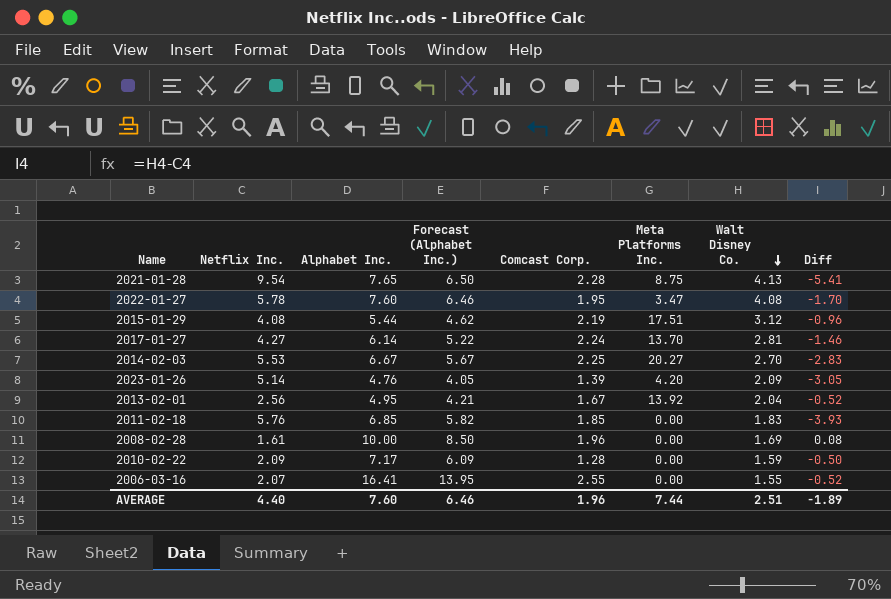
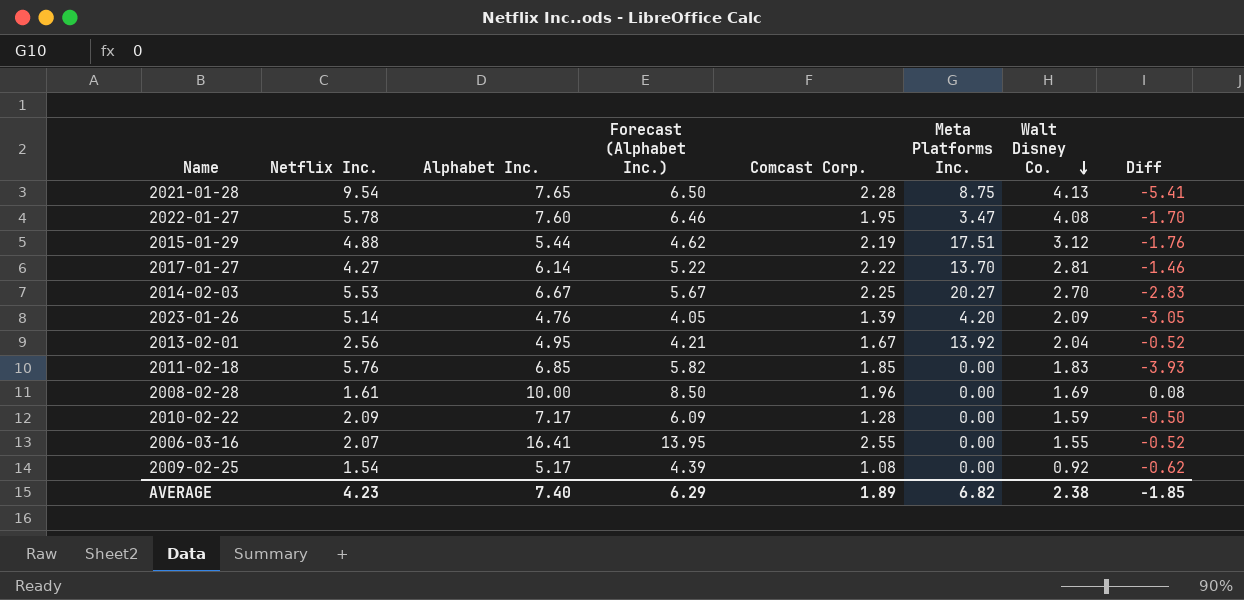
2015-01-29 | Netflix Inc.: 4.08 -> 4.88
2015-01-29 | Diff: -0.96 -> -1.76
2017-01-27 | Comcast Corp.: 2.24 -> 2.22
row 2009-02-25: none -> 1.54 | 5.17 | 4.39 | 1.08 | 0.00 | 0.92 | -0.62
AVERAGE | Netflix Inc.: 4.40 -> 4.23
AVERAGE | Alphabet Inc.: 7.60 -> 7.40
AVERAGE | Forecast (Alphabet Inc.): 6.46 -> 6.29
AVERAGE | Comcast Corp.: 1.96 -> 1.89
AVERAGE | Meta Platforms Inc.: 7.44 -> 6.82
AVERAGE | Walt Disney Co.: 2.51 -> 2.38
AVERAGE | Diff: -1.89 -> -1.85

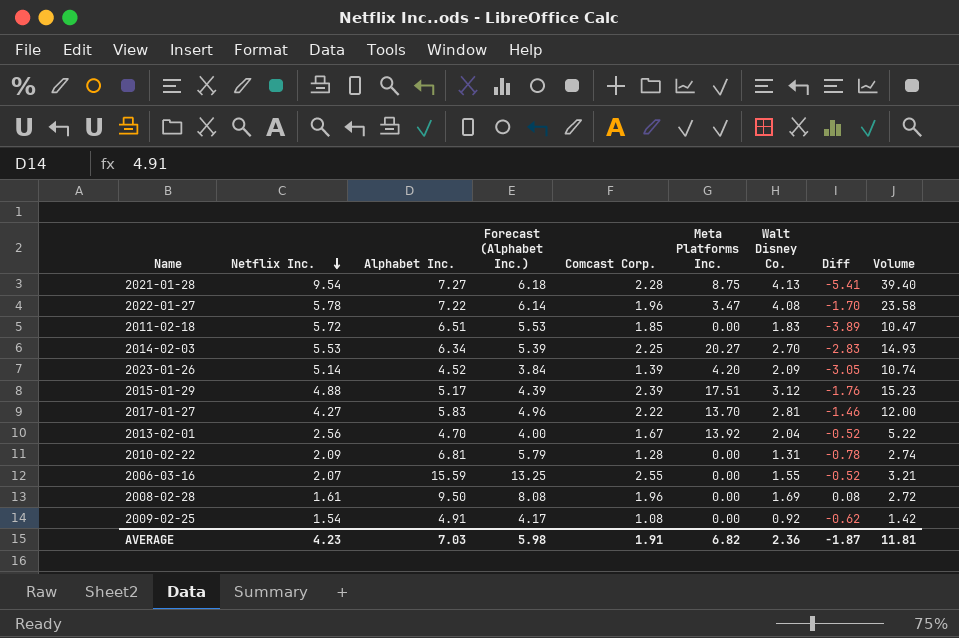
row order: Walt Disney Co. descending -> Netflix Inc. descending
column Volume | formula: none -> [Netflix Inc.] * [Walt Disney Co.]
2021-01-28 | Alphabet Inc.: 7.65 -> 7.27
2021-01-28 | Forecast (Alphabet Inc.): 6.50 -> 6.18
2022-01-27 | Alphabet Inc.: 7.60 -> 7.22
2022-01-27 | Forecast (Alphabet Inc.): 6.46 -> 6.14
2022-01-27 | Comcast Corp.: 1.95 -> 1.96
2011-02-18 | Netflix Inc.: 5.76 -> 5.72
2011-02-18 | Alphabet Inc.: 6.85 -> 6.51
2011-02-18 | Forecast (Alphabet Inc.): 5.82 -> 5.53
2011-02-18 | Diff: -3.93 -> -3.89
2014-02-03 | Alphabet Inc.: 6.67 -> 6.34
2014-02-03 | Forecast (Alphabet Inc.): 5.67 -> 5.39
2023-01-26 | Alphabet Inc.: 4.76 -> 4.52
2023-01-26 | Forecast (Alphabet Inc.): 4.05 -> 3.84
2015-01-29 | Alphabet Inc.: 5.44 -> 5.17
2015-01-29 | Forecast (Alphabet Inc.): 4.62 -> 4.39
2015-01-29 | Comcast Corp.: 2.19 -> 2.39
2017-01-27 | Alphabet Inc.: 6.14 -> 5.83
2017-01-27 | Forecast (Alphabet Inc.): 5.22 -> 4.96
2013-02-01 | Alphabet Inc.: 4.95 -> 4.70
2013-02-01 | Forecast (Alphabet Inc.): 4.21 -> 4.00
2010-02-22 | Alphabet Inc.: 7.17 -> 6.81
2010-02-22 | Forecast (Alphabet Inc.): 6.09 -> 5.79
2010-02-22 | Walt Disney Co.: 1.59 -> 1.31
2010-02-22 | Diff: -0.50 -> -0.78
2006-03-16 | Alphabet Inc.: 16.41 -> 15.59
2006-03-16 | Forecast (Alphabet Inc.): 13.95 -> 13.25
2008-02-28 | Alphabet Inc.: 10.00 -> 9.50
2008-02-28 | Forecast (Alphabet Inc.): 8.50 -> 8.08
2009-02-25 | Alphabet Inc.: 5.17 -> 4.91
2009-02-25 | Forecast (Alphabet Inc.): 4.39 -> 4.17
AVERAGE | Alphabet Inc.: 7.40 -> 7.03
AVERAGE | Forecast (Alphabet Inc.): 6.29 -> 5.98
AVERAGE | Comcast Corp.: 1.89 -> 1.91
AVERAGE | Walt Disney Co.: 2.38 -> 2.36
AVERAGE | Diff: -1.85 -> -1.87

